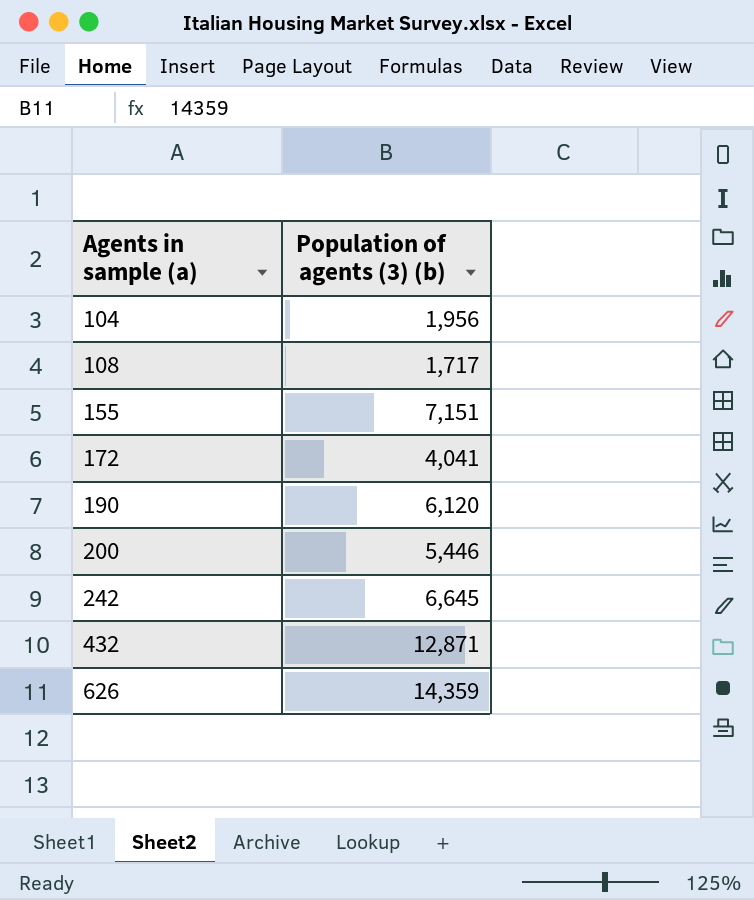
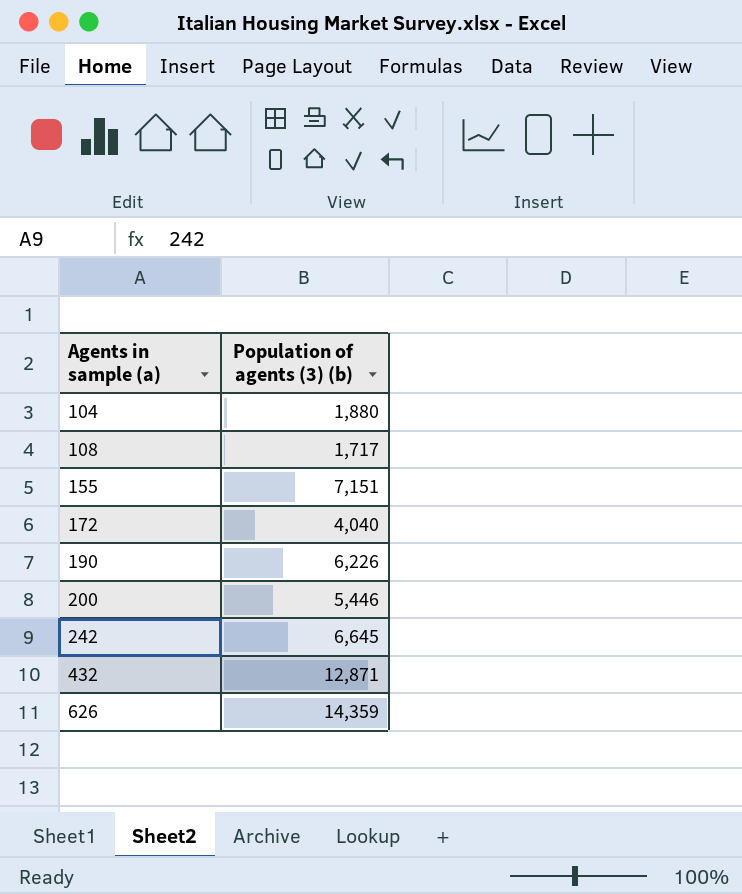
104 | Population of agents (3) (b): 1,956 -> 1,880
172 | Population of agents (3) (b): 4,041 -> 4,040
190 | Population of agents (3) (b): 6,120 -> 6,226

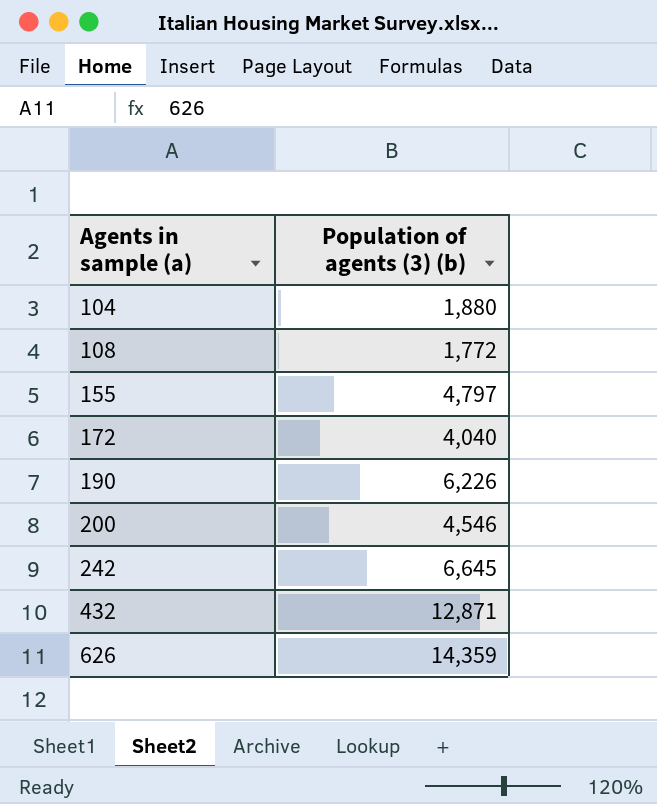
108 | Population of agents (3) (b): 1,717 -> 1,772
155 | Population of agents (3) (b): 7,151 -> 4,797
200 | Population of agents (3) (b): 5,446 -> 4,546

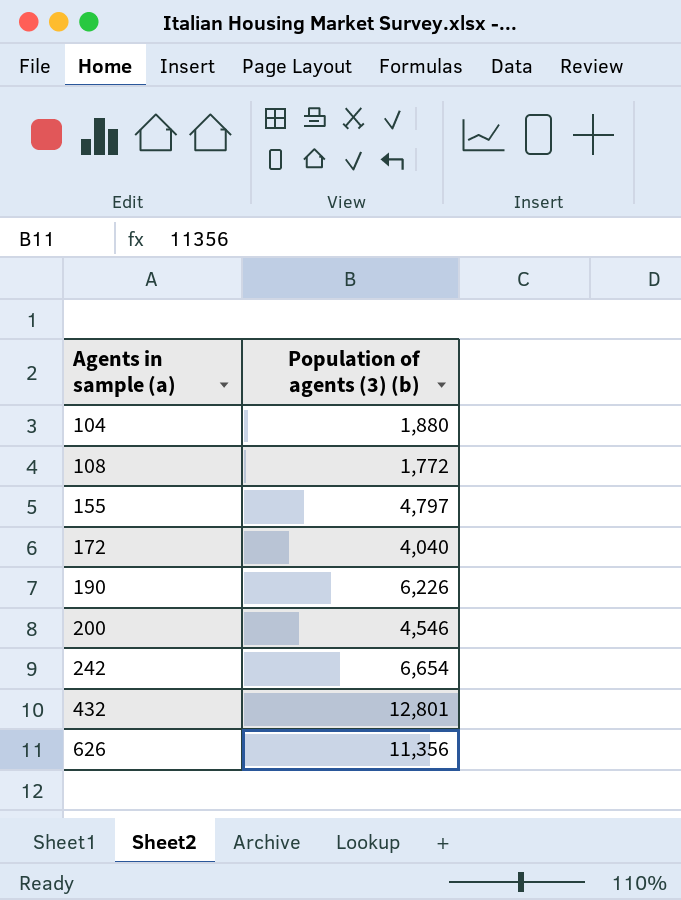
242 | Population of agents (3) (b): 6,645 -> 6,654
432 | Population of agents (3) (b): 12,871 -> 12,801
626 | Population of agents (3) (b): 14,359 -> 11,356

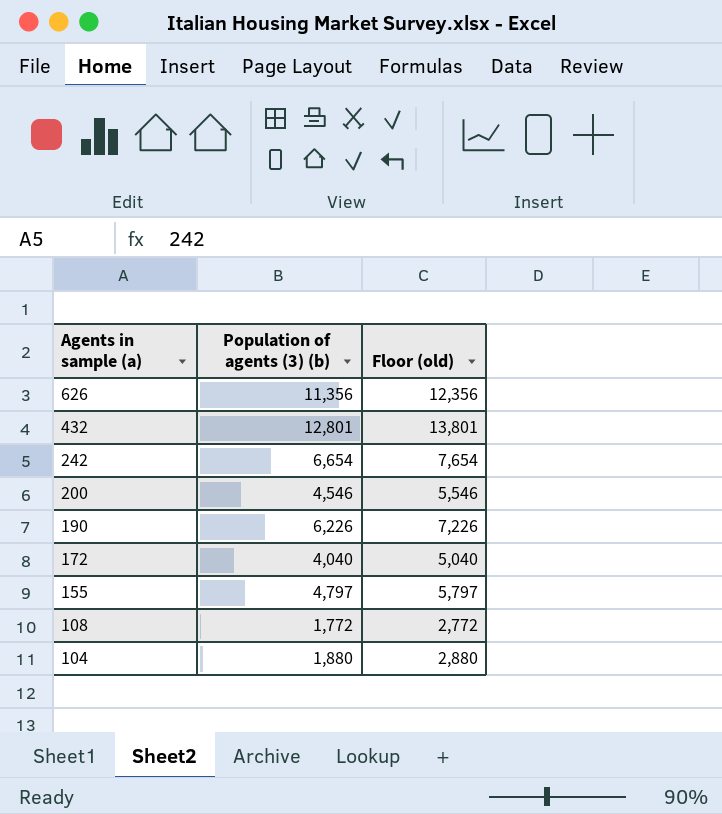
row order: Agents in sample (a) ascending -> Agents in sample (a) descending
column Floor (old) | formula: none -> [Population of agents (3) (b)] + 1000

